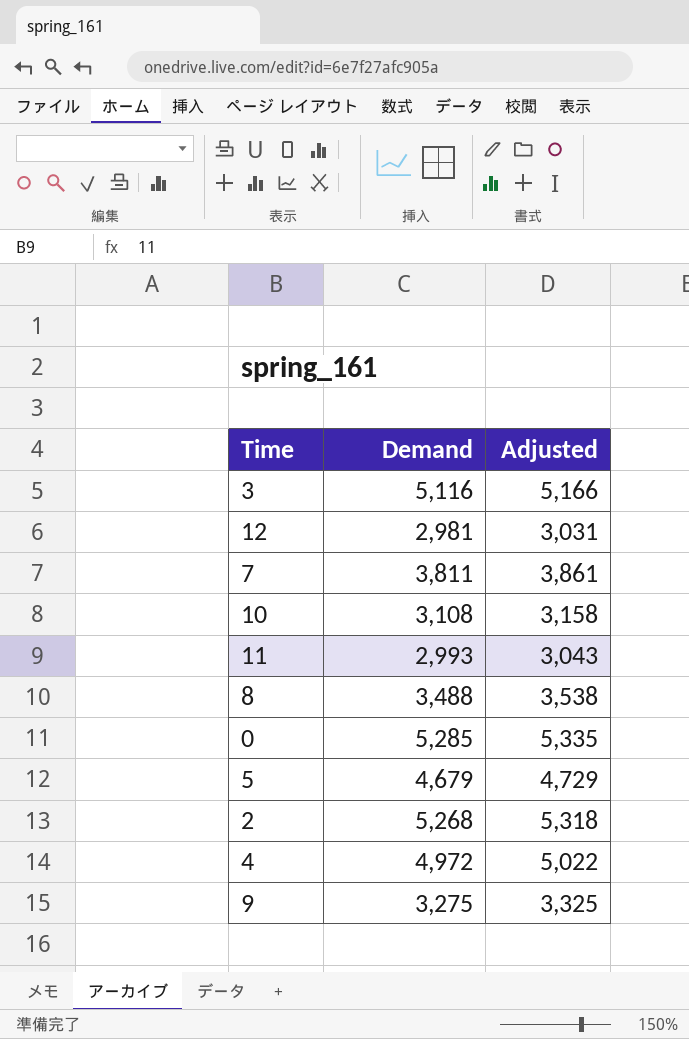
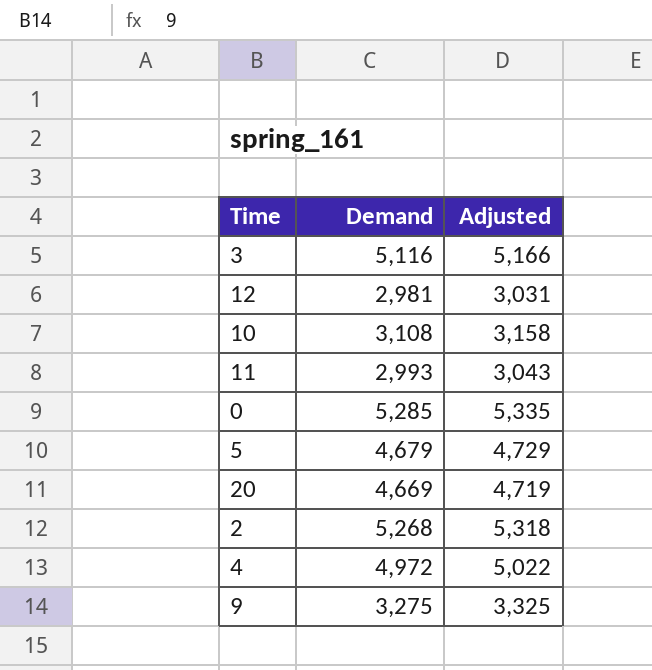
row 7: 3,811 | 3,861 -> none
row 8: 3,488 | 3,538 -> none
row 20: none -> 4,669 | 4,719

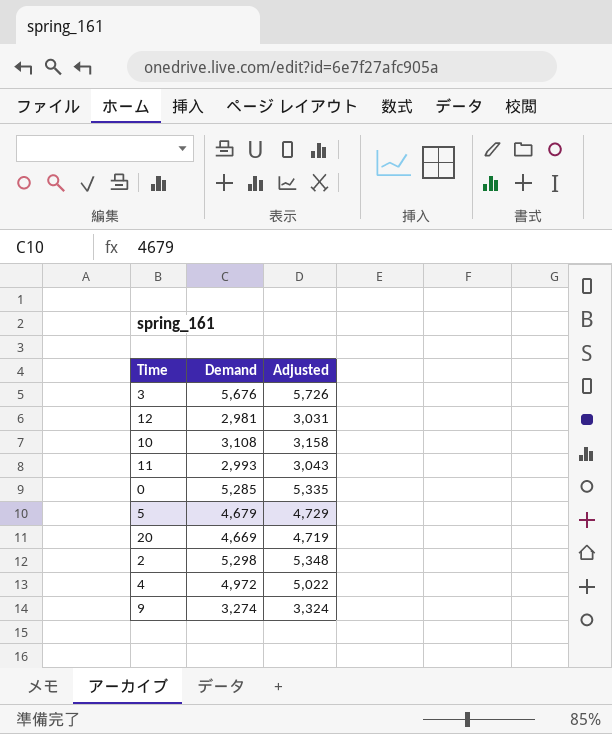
3 | Demand: 5,116 -> 5,676
3 | Adjusted: 5,166 -> 5,726
2 | Demand: 5,268 -> 5,298
2 | Adjusted: 5,318 -> 5,348
9 | Demand: 3,275 -> 3,274
9 | Adjusted: 3,325 -> 3,324

